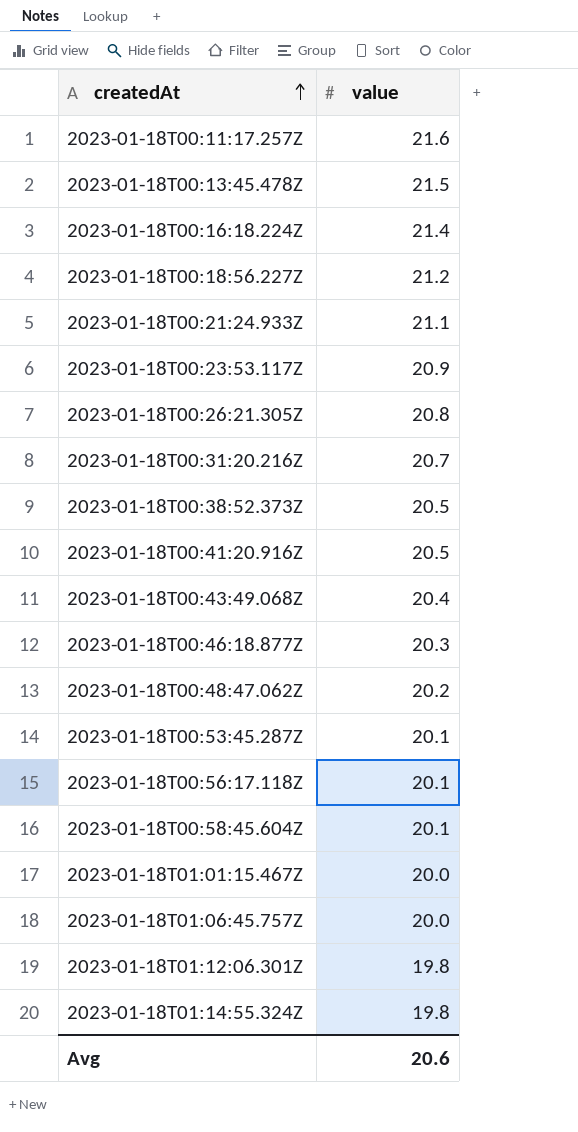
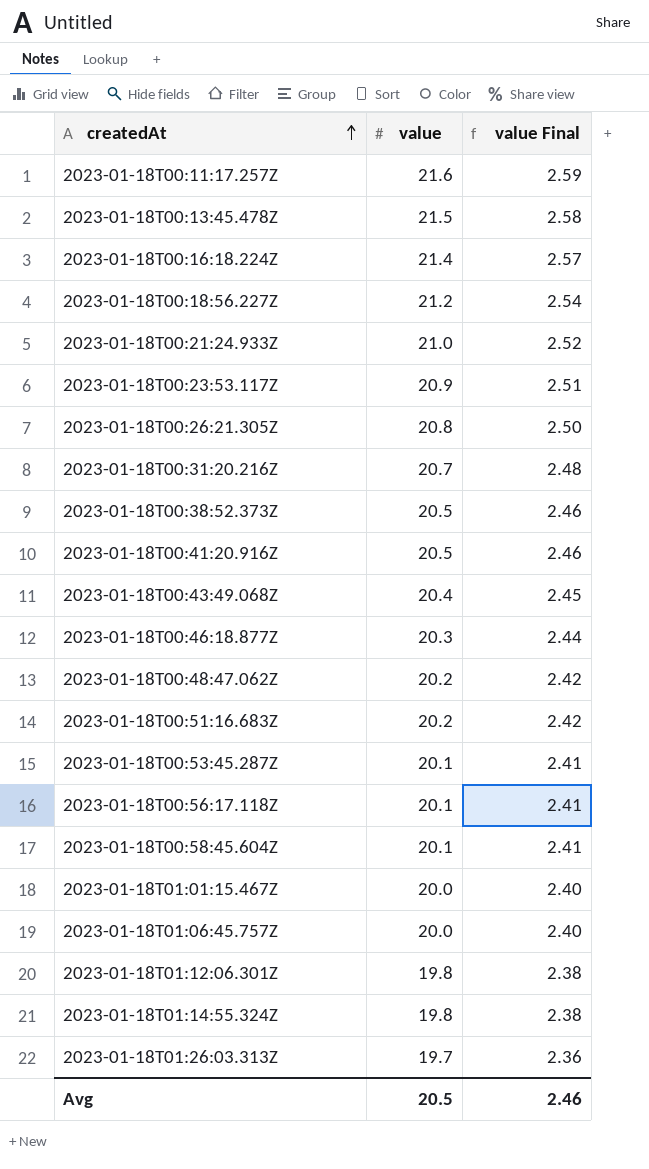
column value Final | formula: none -> [value] * 0.12
2023-01-18T00:21:24.933Z | value: 21.1 -> 21.0
row 2023-01-18T00:51:16.683Z: none -> 20.2 | 2.42
row 2023-01-18T01:26:03.313Z: none -> 19.7 | 2.36
Avg | value: 20.6 -> 20.5

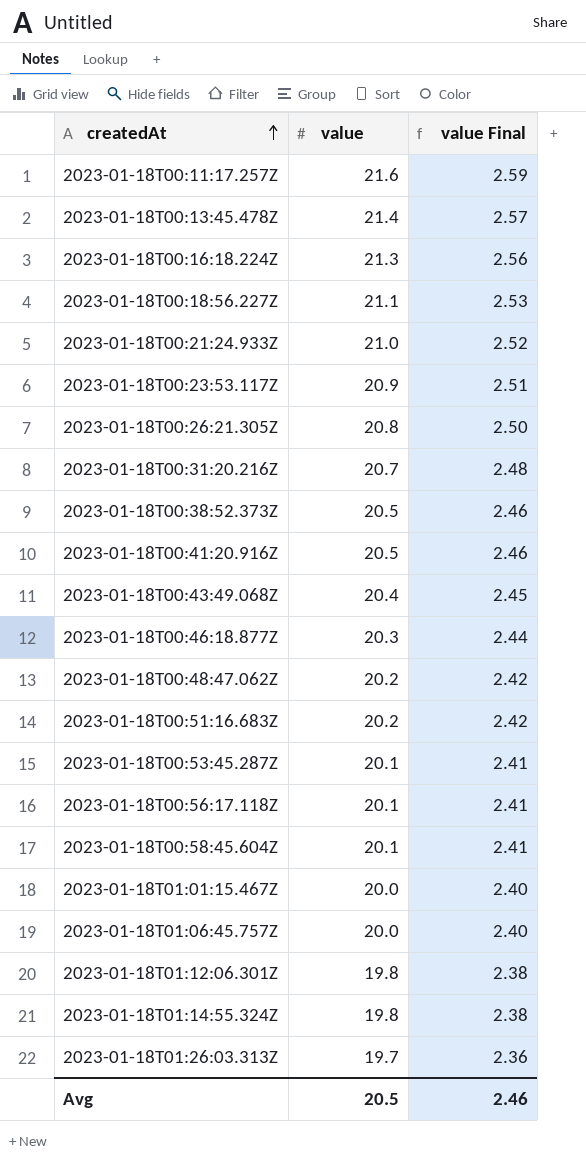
2023-01-18T00:13:45.478Z | value: 21.5 -> 21.4
2023-01-18T00:13:45.478Z | value Final: 2.58 -> 2.57
2023-01-18T00:16:18.224Z | value: 21.4 -> 21.3
2023-01-18T00:16:18.224Z | value Final: 2.57 -> 2.56
2023-01-18T00:18:56.227Z | value: 21.2 -> 21.1
2023-01-18T00:18:56.227Z | value Final: 2.54 -> 2.53

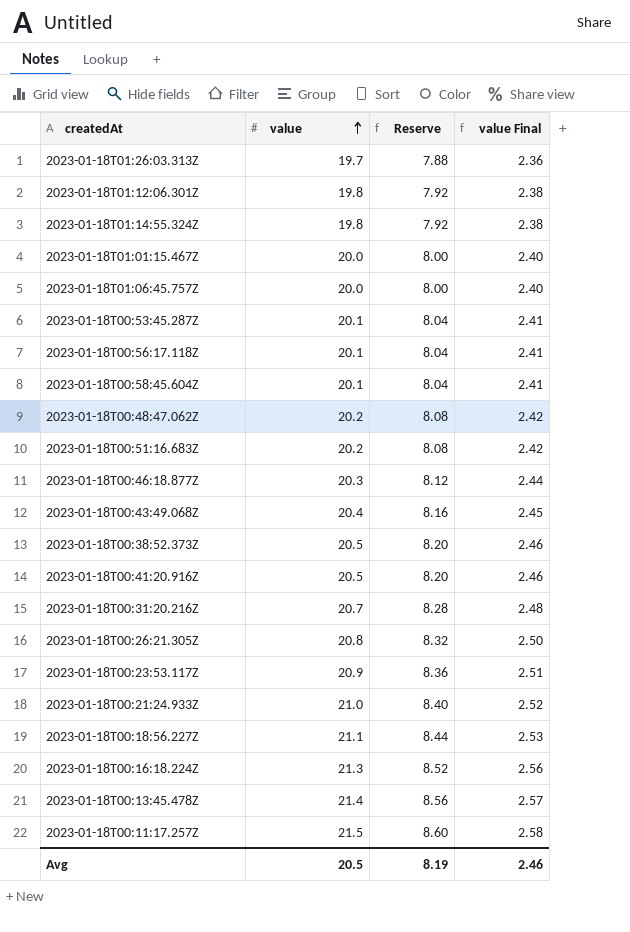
row order: createdAt ascending -> value ascending
column Reserve | formula: none -> [value] * 0.4
2023-01-18T00:11:17.257Z | value: 21.6 -> 21.5
2023-01-18T00:11:17.257Z | value Final: 2.59 -> 2.58

